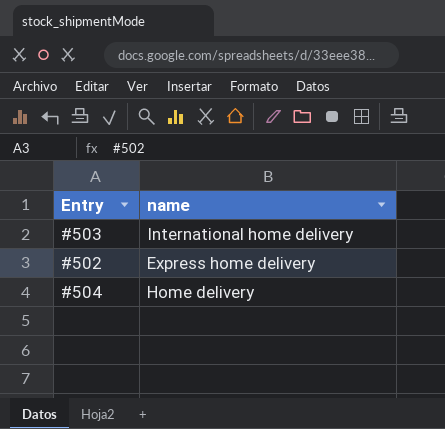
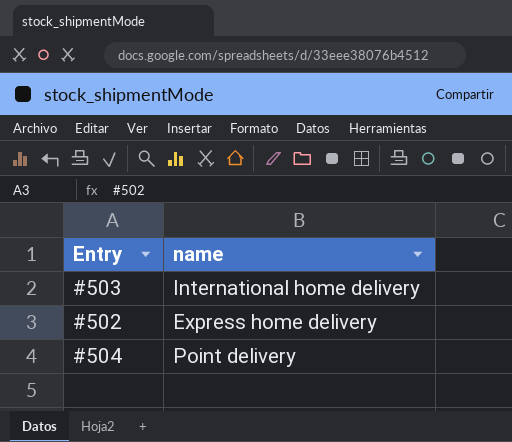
#504 | name: Home delivery -> Point delivery

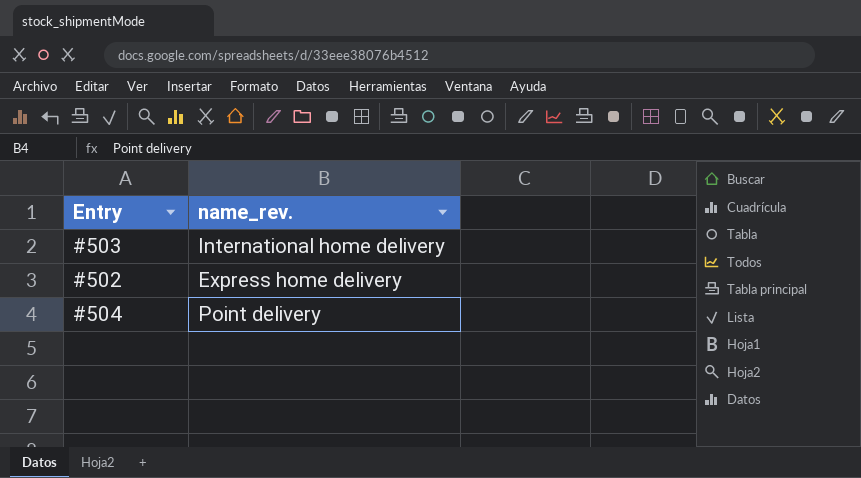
column name: name -> name_rev.

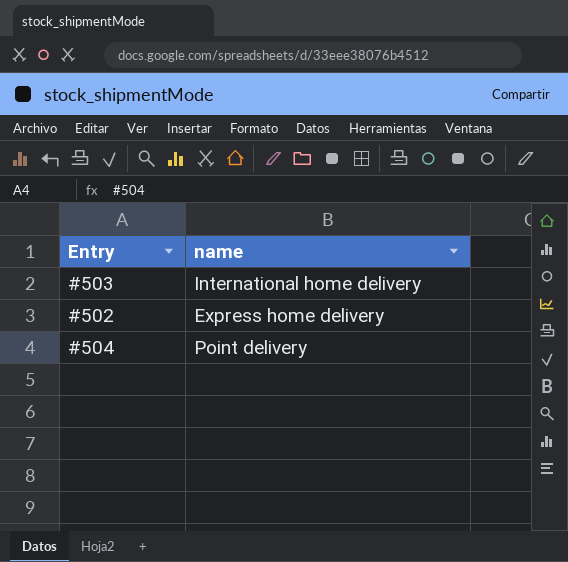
column name: name_rev. -> name

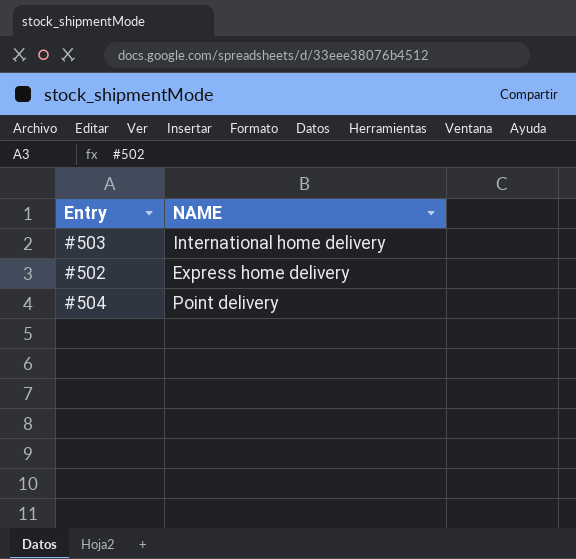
column name: name -> NAME

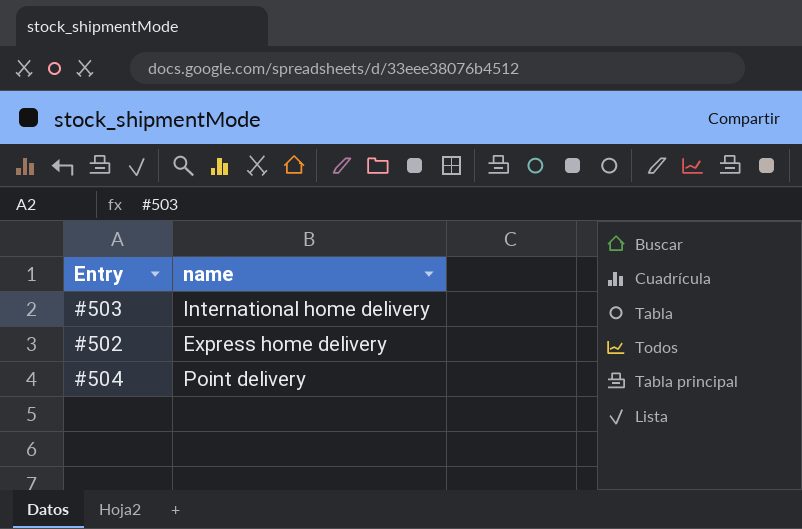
column name: NAME -> name

